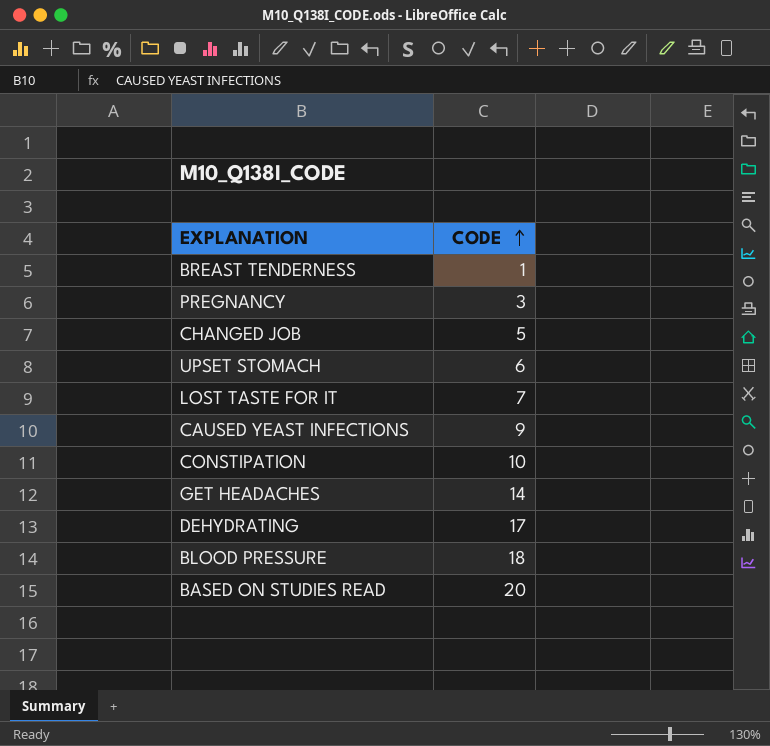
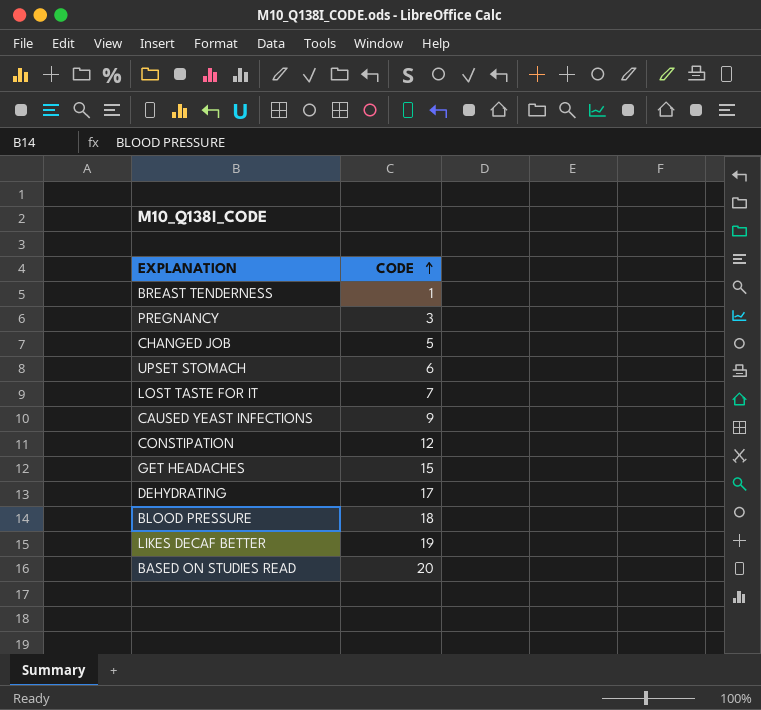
CONSTIPATION | CODE: 10 -> 12
GET HEADACHES | CODE: 14 -> 15
row LIKES DECAF BETTER: none -> 19

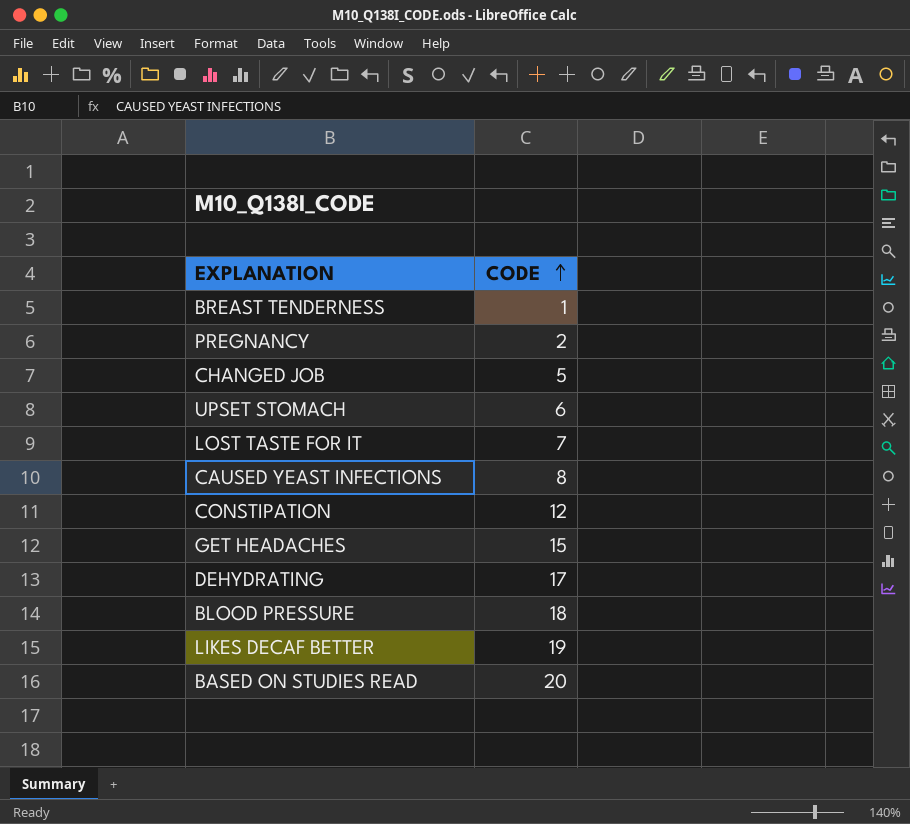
PREGNANCY | CODE: 3 -> 2
CAUSED YEAST INFECTIONS | CODE: 9 -> 8

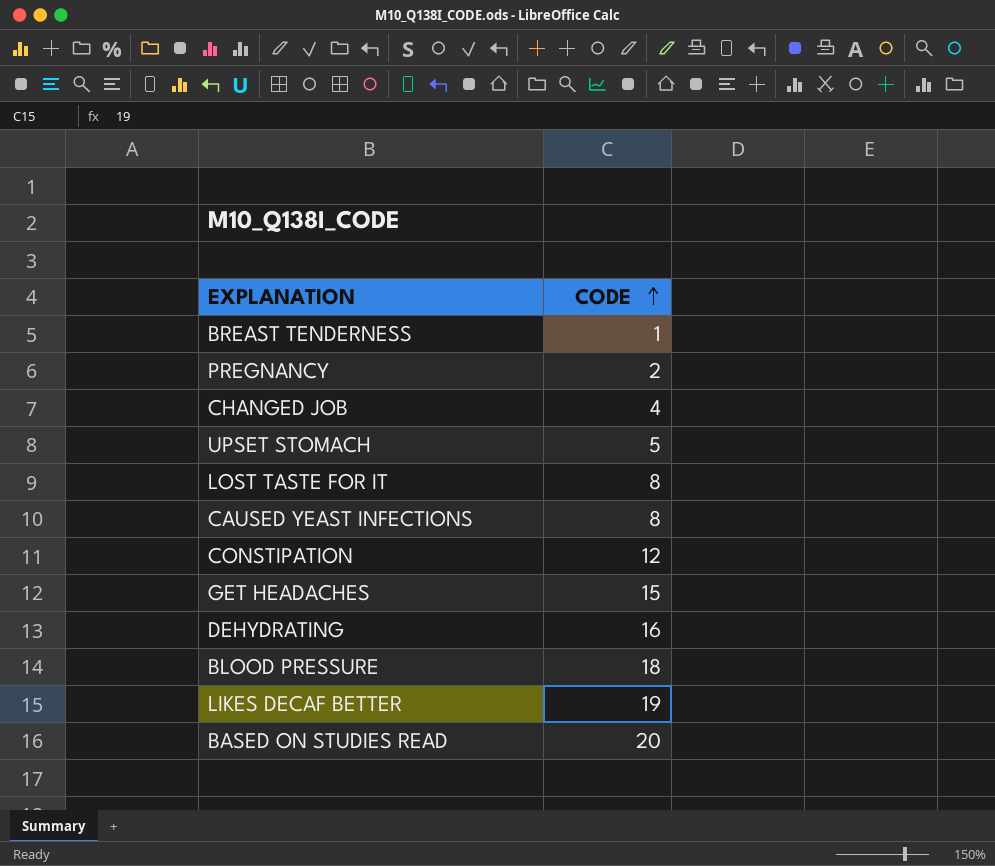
CHANGED JOB | CODE: 5 -> 4
UPSET STOMACH | CODE: 6 -> 5
LOST TASTE FOR IT | CODE: 7 -> 8
DEHYDRATING | CODE: 17 -> 16

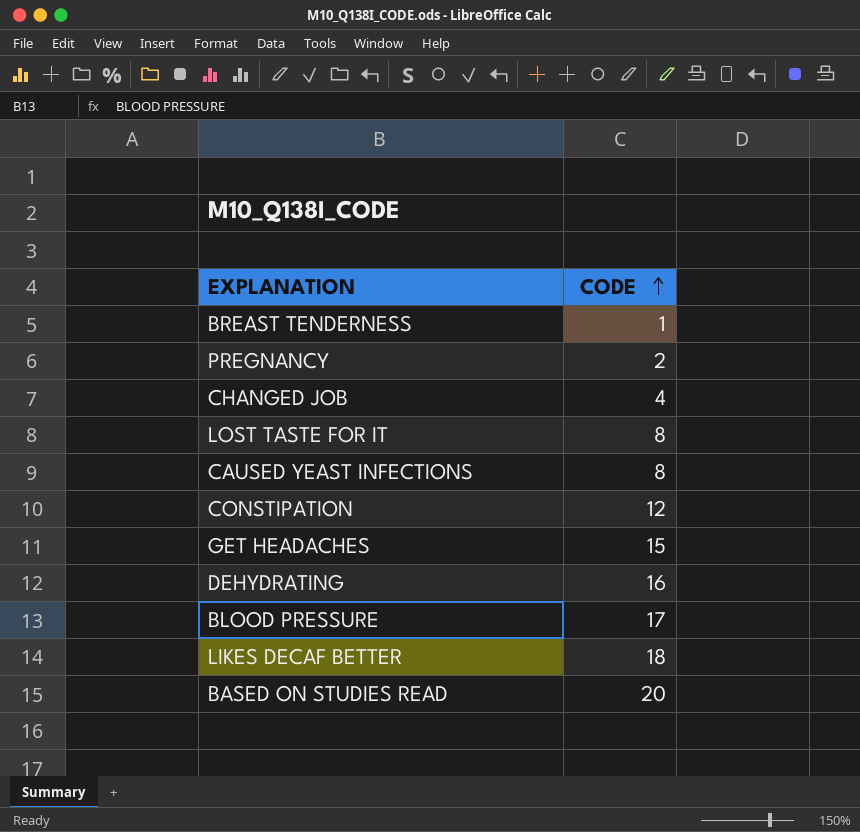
row UPSET STOMACH: 5 -> none
BLOOD PRESSURE | CODE: 18 -> 17
LIKES DECAF BETTER | CODE: 19 -> 18

